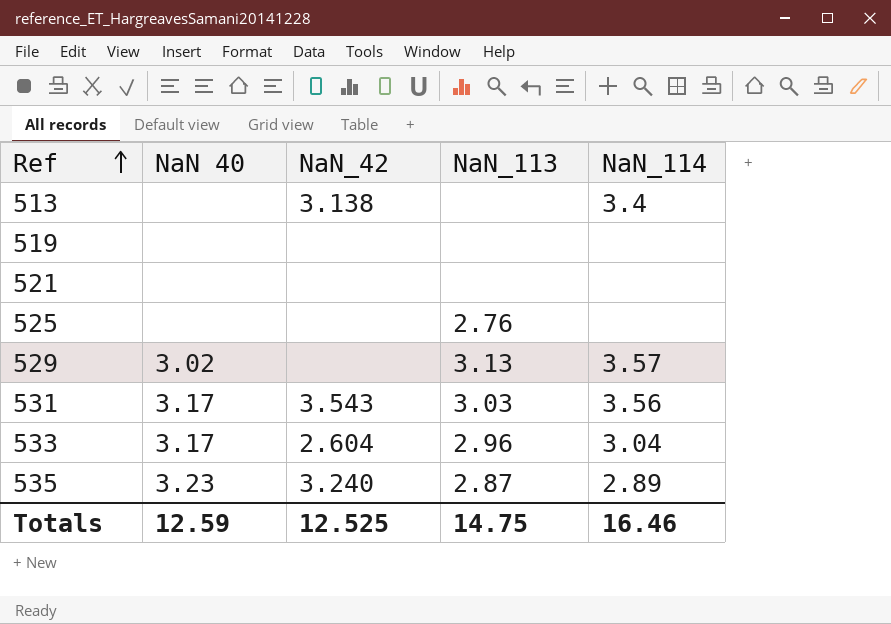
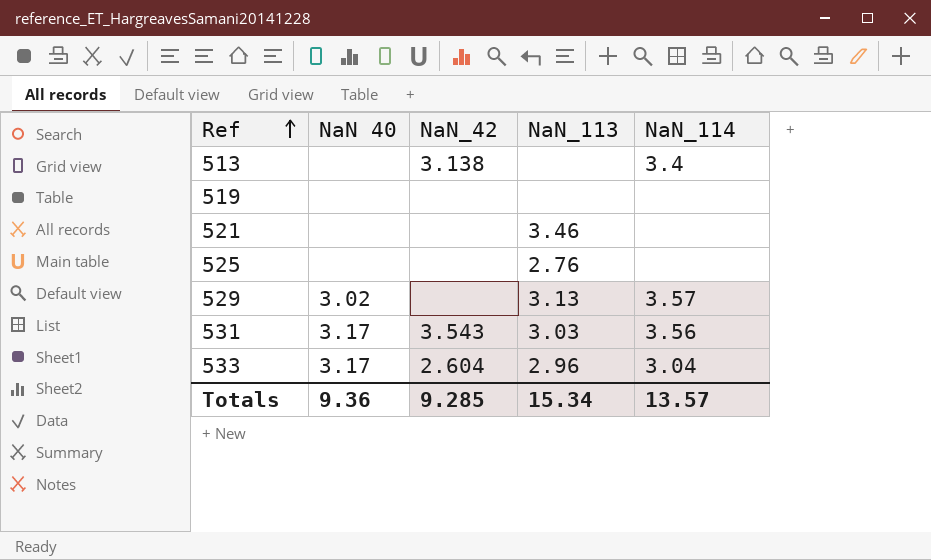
row 535: 3.23 | 3.240 | 2.87 | 2.89 -> none
521 | NaN_113: none -> 3.46
Totals | NaN 40: 12.59 -> 9.36
Totals | NaN_42: 12.525 -> 9.285
Totals | NaN_113: 14.75 -> 15.34
Totals | NaN_114: 16.46 -> 13.57

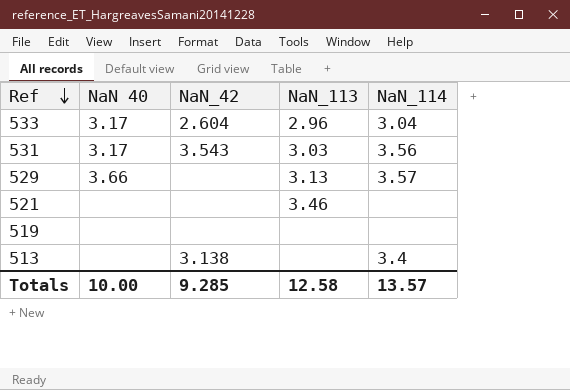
row order: Ref ascending -> Ref descending
row 525: none | none | 2.76 | none -> none
529 | NaN 40: 3.02 -> 3.66
Totals | NaN 40: 9.36 -> 10.00
Totals | NaN_113: 15.34 -> 12.58

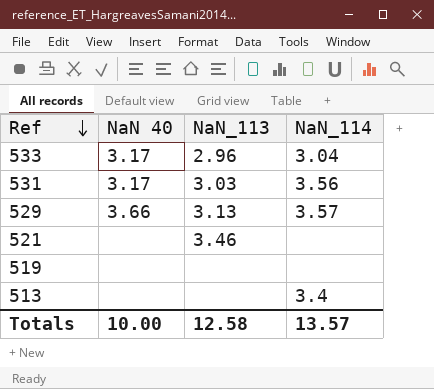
column NaN_42 | position: 3 -> none

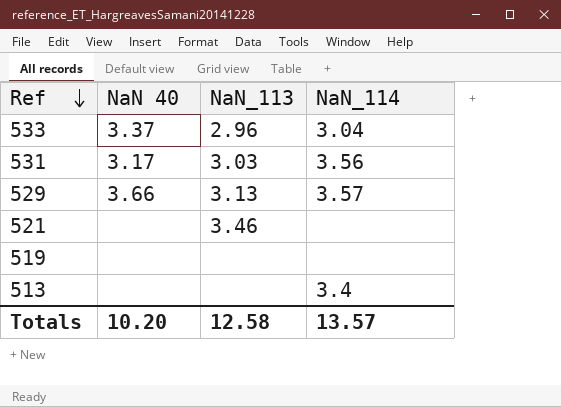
533 | NaN 40: 3.17 -> 3.37
Totals | NaN 40: 10.00 -> 10.20

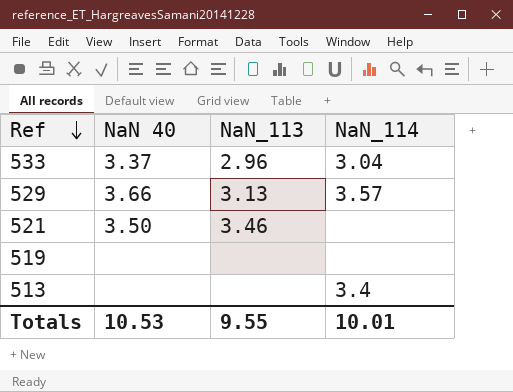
row 531: 3.17 | 3.03 | 3.56 -> none
521 | NaN 40: none -> 3.50
Totals | NaN 40: 10.20 -> 10.53
Totals | NaN_113: 12.58 -> 9.55
Totals | NaN_114: 13.57 -> 10.01

